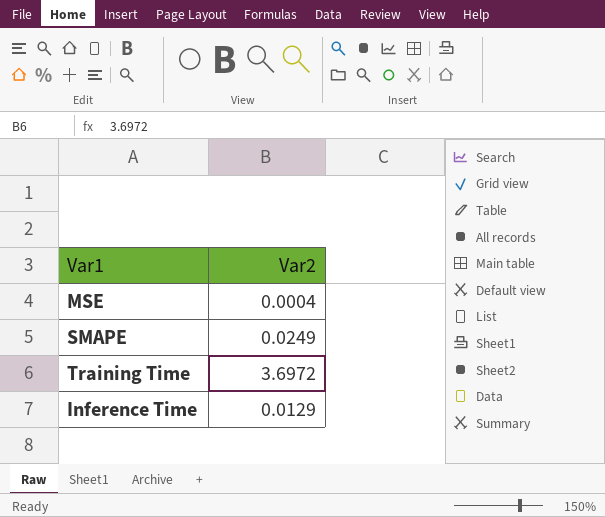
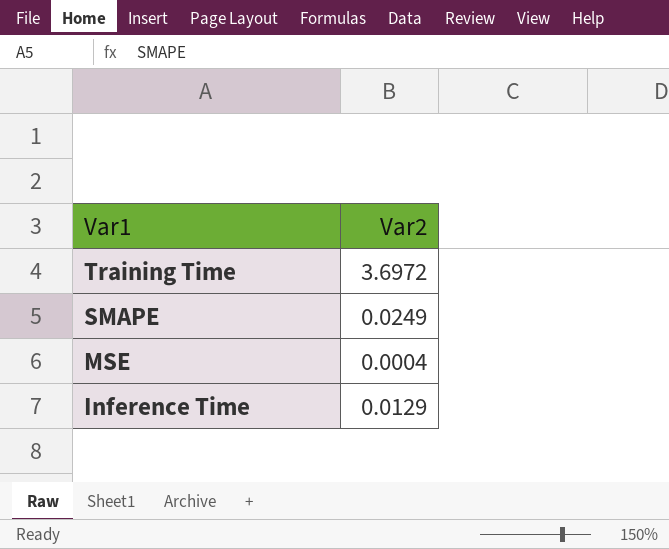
row order: none -> Var1 descending

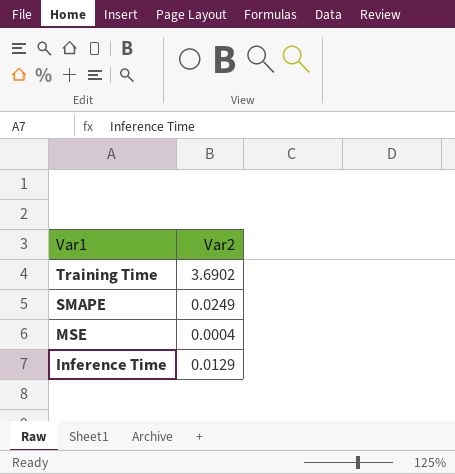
Training Time | Var2: 3.6972 -> 3.6902

